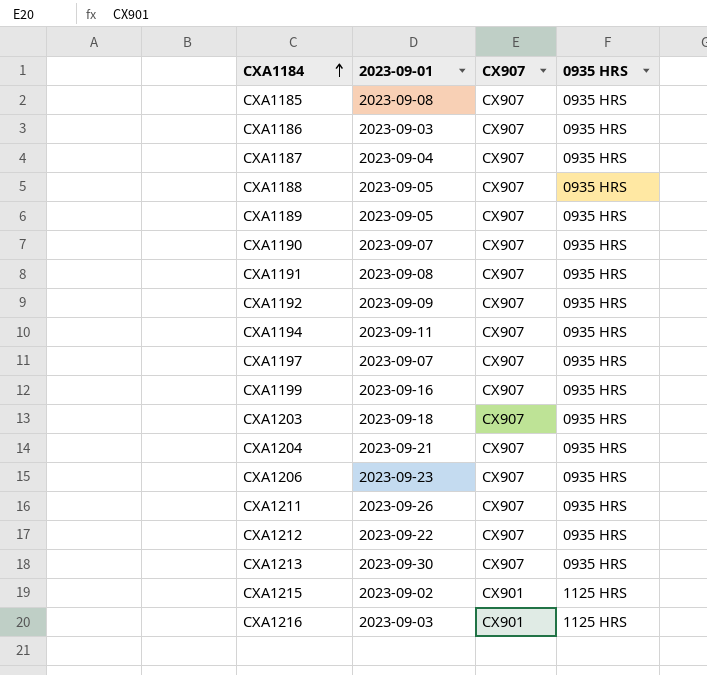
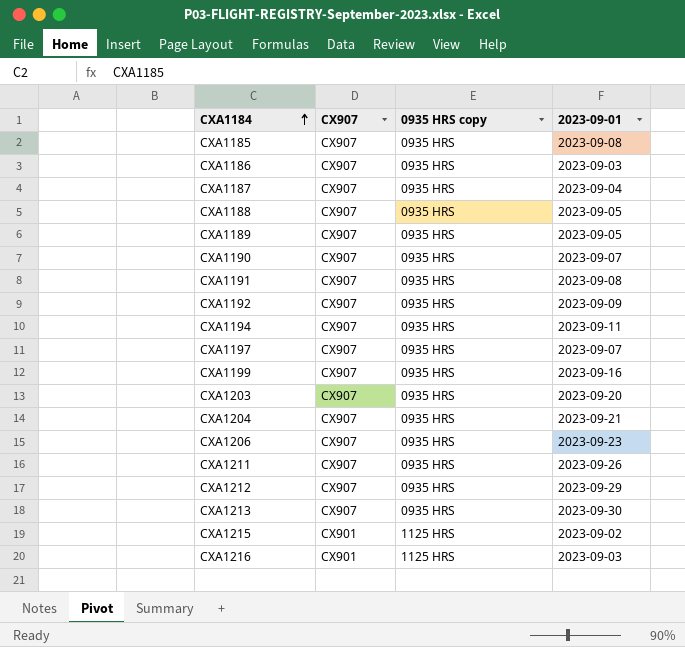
column name: 0935 HRS -> 0935 HRS copy
column 2023-09-01 | position: 2 -> 4
CXA1203 | 2023-09-01: 2023-09-18 -> 2023-09-20
CXA1212 | 2023-09-01: 2023-09-22 -> 2023-09-29

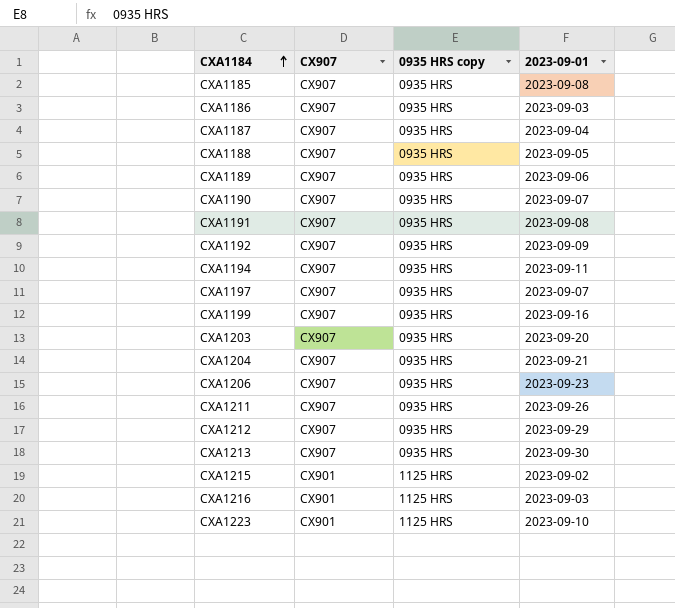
CXA1189 | 2023-09-01: 2023-09-05 -> 2023-09-06
row CXA1223: none -> CX901 | 1125 HRS | 2023-09-10

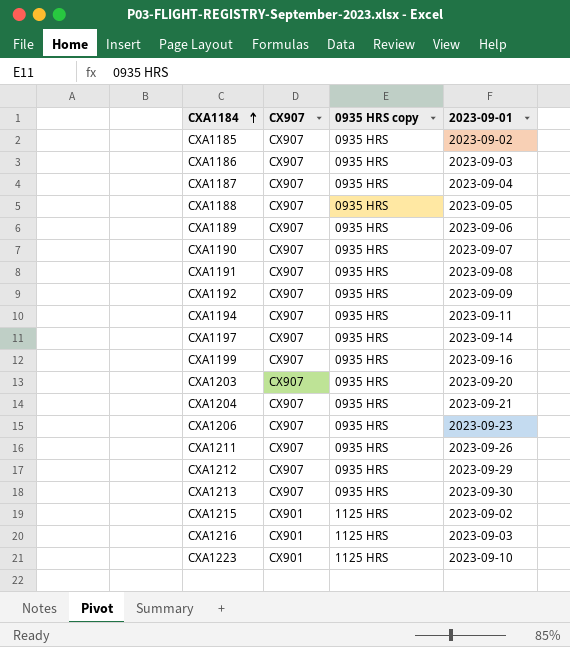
CXA1185 | 2023-09-01: 2023-09-08 -> 2023-09-02
CXA1197 | 2023-09-01: 2023-09-07 -> 2023-09-14

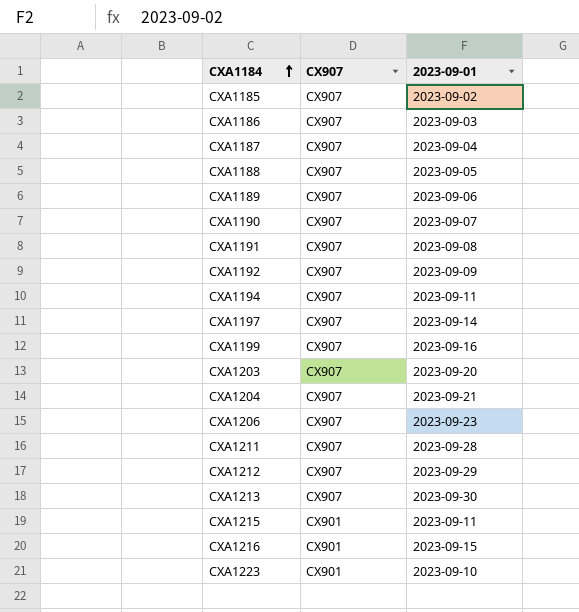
column 0935 HRS copy | position: 3 -> none
CXA1211 | 2023-09-01: 2023-09-26 -> 2023-09-28
CXA1215 | 2023-09-01: 2023-09-02 -> 2023-09-11
CXA1216 | 2023-09-01: 2023-09-03 -> 2023-09-15

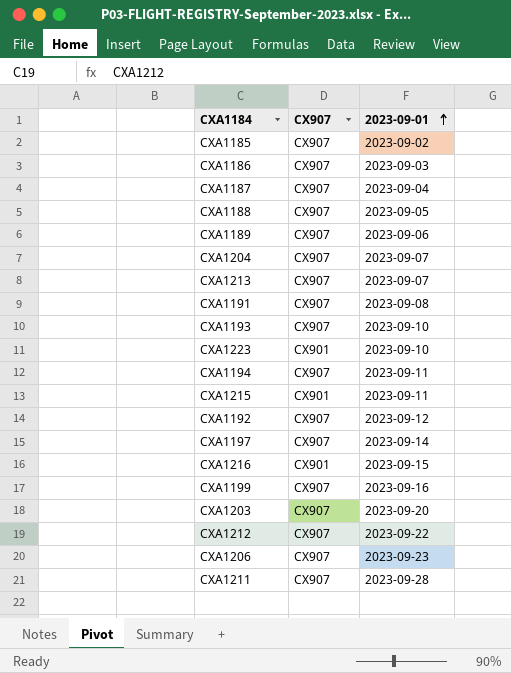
row order: CXA1184 ascending -> 2023-09-01 ascending
row CXA1190: CX907 | 2023-09-07 -> none
CXA1204 | 2023-09-01: 2023-09-21 -> 2023-09-07
CXA1213 | 2023-09-01: 2023-09-30 -> 2023-09-07
row CXA1193: none -> CX907 | 2023-09-10
CXA1192 | 2023-09-01: 2023-09-09 -> 2023-09-12
CXA1212 | 2023-09-01: 2023-09-29 -> 2023-09-22

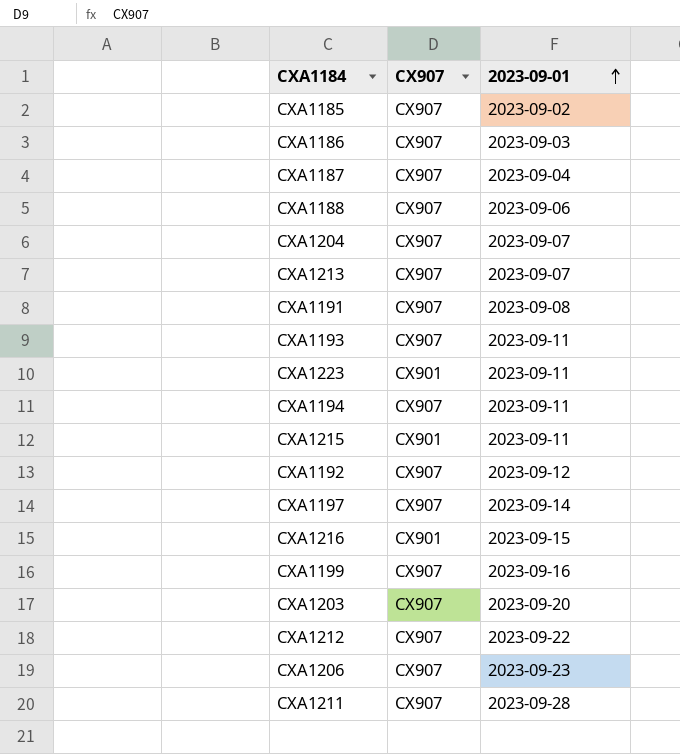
row CXA1189: CX907 | 2023-09-06 -> none
CXA1188 | 2023-09-01: 2023-09-05 -> 2023-09-06
CXA1193 | 2023-09-01: 2023-09-10 -> 2023-09-11
CXA1223 | 2023-09-01: 2023-09-10 -> 2023-09-11

